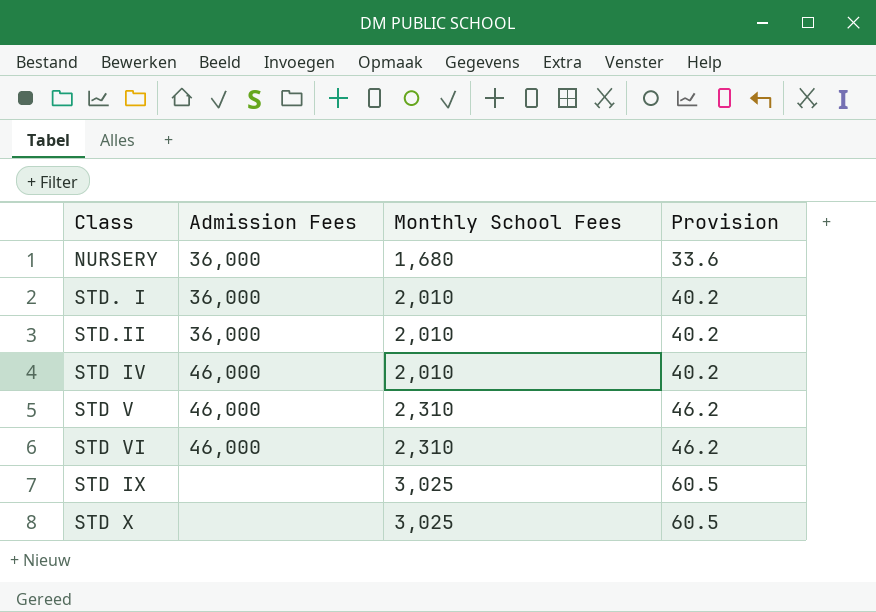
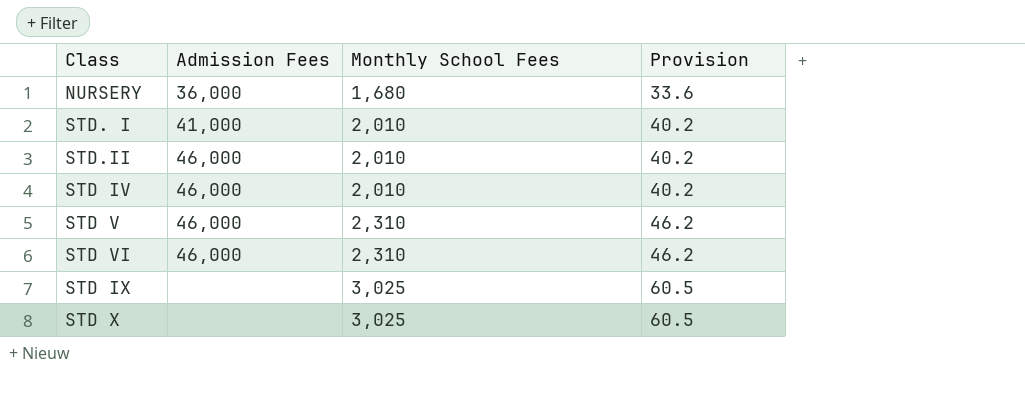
STD. I | Admission Fees: 36,000 -> 41,000
STD.II | Admission Fees: 36,000 -> 46,000

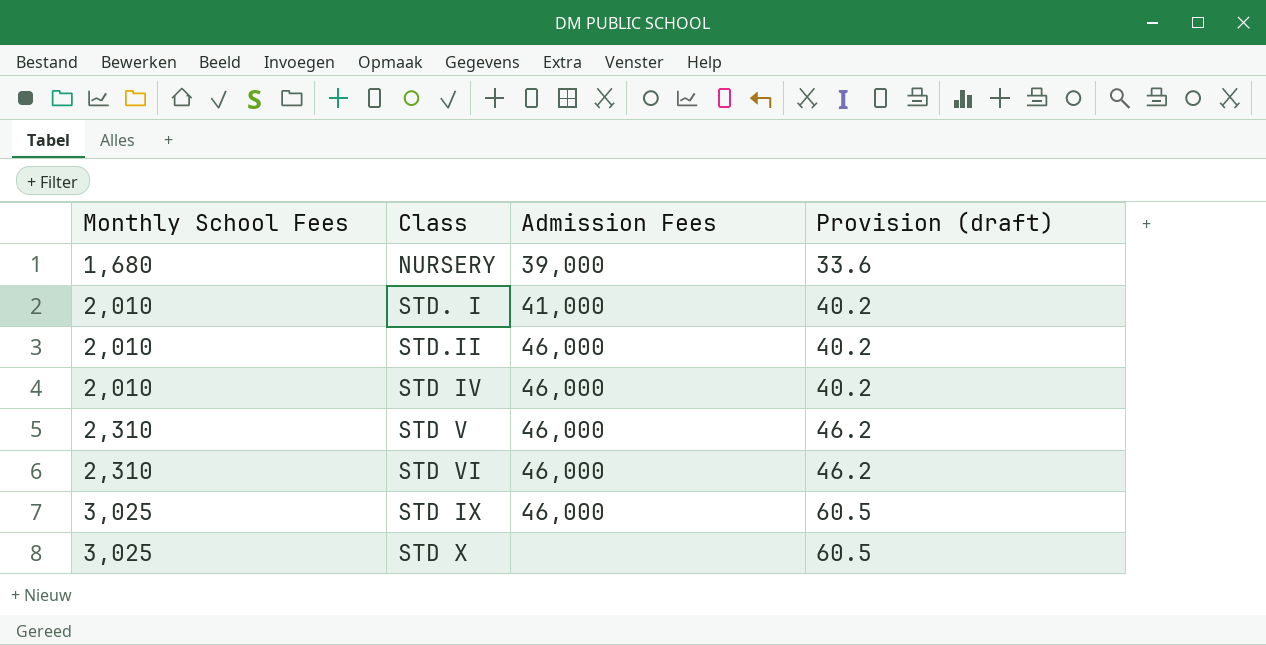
column Monthly School Fees | position: 3 -> 1
column name: Provision -> Provision (draft)
NURSERY | Admission Fees: 36,000 -> 39,000
STD IX | Admission Fees: none -> 46,000

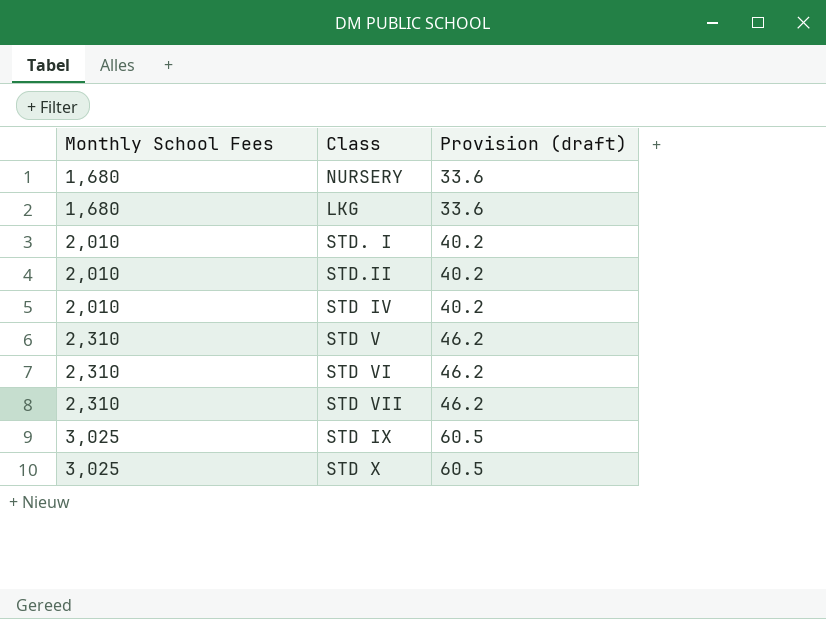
column Admission Fees | position: 3 -> none
row LKG: none -> 1,680 | 33.6
row STD VII: none -> 2,310 | 46.2

